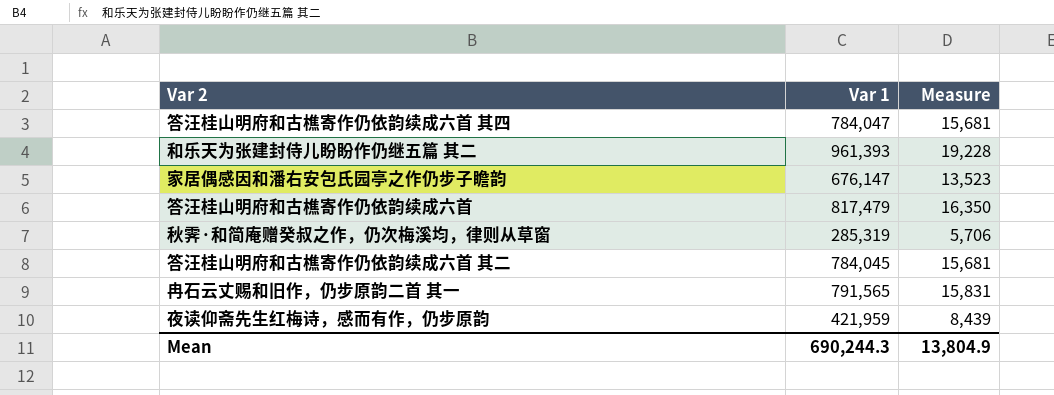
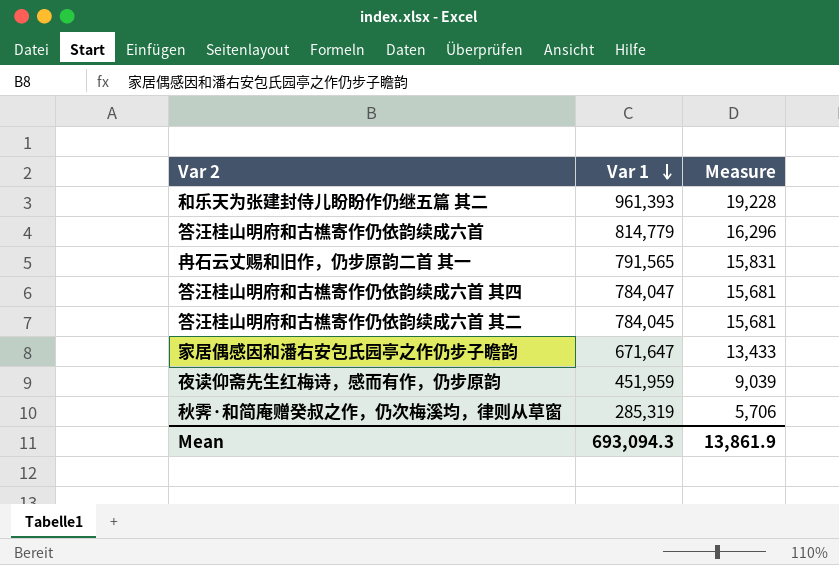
row order: none -> Var 1 descending
答汪桂山明府和古樵寄作仍依韵续成六首 | Var 1: 817,479 -> 814,779
答汪桂山明府和古樵寄作仍依韵续成六首 | Measure: 16,350 -> 16,296
家居偶感因和潘右安包氏园亭之作仍步子瞻韵 | Var 1: 676,147 -> 671,647
家居偶感因和潘右安包氏园亭之作仍步子瞻韵 | Measure: 13,523 -> 13,433
夜读仰斋先生红梅诗，感而有作，仍步原韵 | Var 1: 421,959 -> 451,959
夜读仰斋先生红梅诗，感而有作，仍步原韵 | Measure: 8,439 -> 9,039
Mean | Var 1: 690,244.3 -> 693,094.3
Mean | Measure: 13,804.9 -> 13,861.9

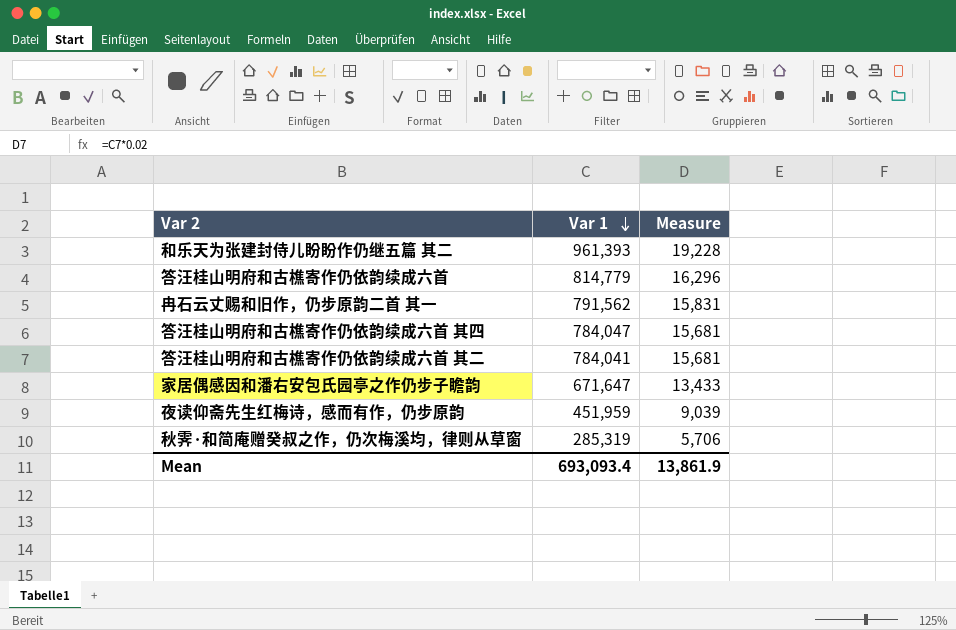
冉石云丈赐和旧作，仍步原韵二首 其一 | Var 1: 791,565 -> 791,562
答汪桂山明府和古樵寄作仍依韵续成六首 其二 | Var 1: 784,045 -> 784,041
Mean | Var 1: 693,094.3 -> 693,093.4

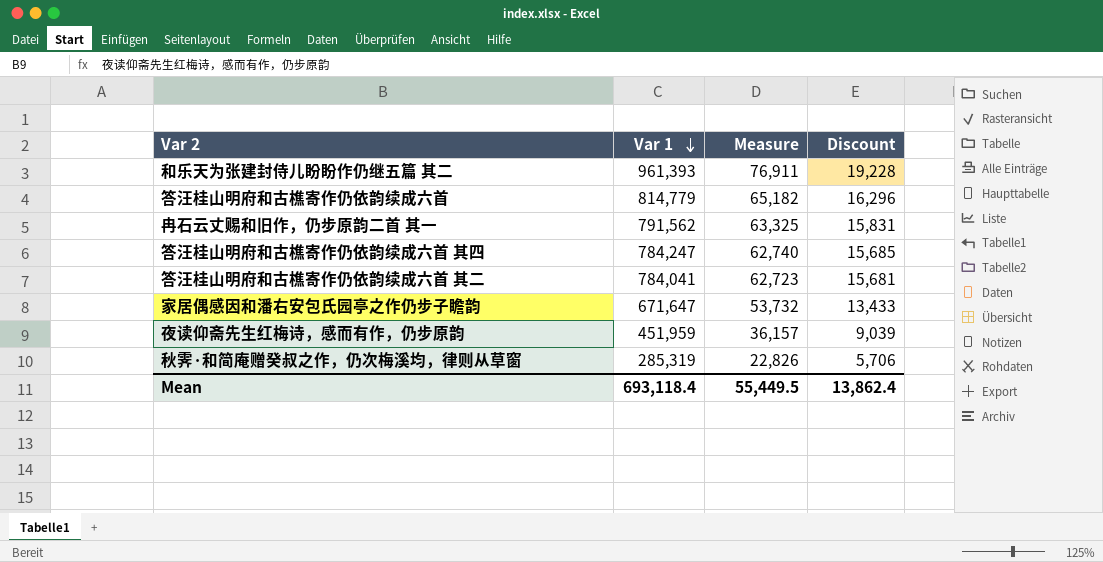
column Measure | formula: [Var 1] * 0.02 -> [Var 1] * 0.08
column Discount | formula: none -> [Var 1] * 0.02
答汪桂山明府和古樵寄作仍依韵续成六首 其四 | Var 1: 784,047 -> 784,247
Mean | Var 1: 693,093.4 -> 693,118.4
Mean | Measure: 13,861.9 -> 55,449.5

